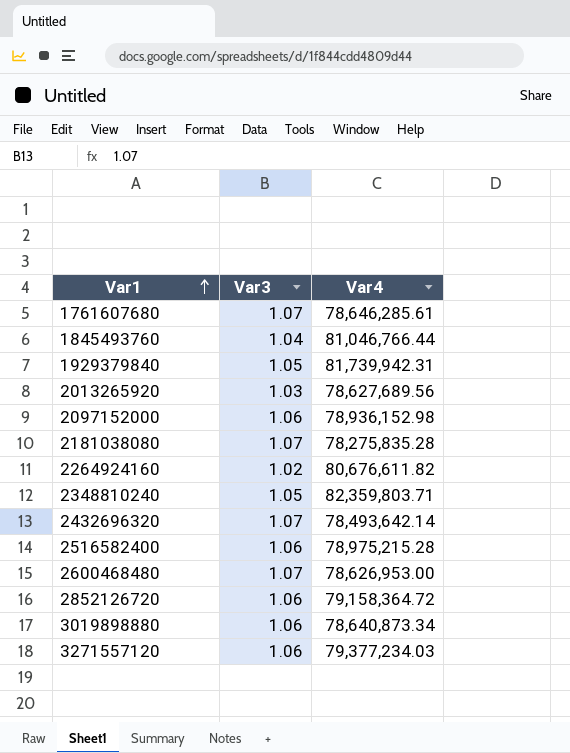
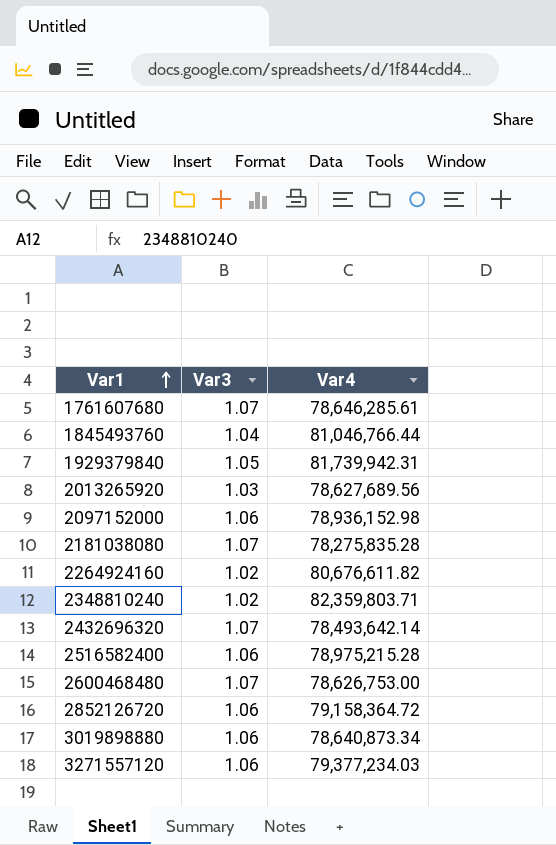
2348810240 | Var3: 1.05 -> 1.02
2600468480 | Var4: 78,626,953.00 -> 78,626,753.00

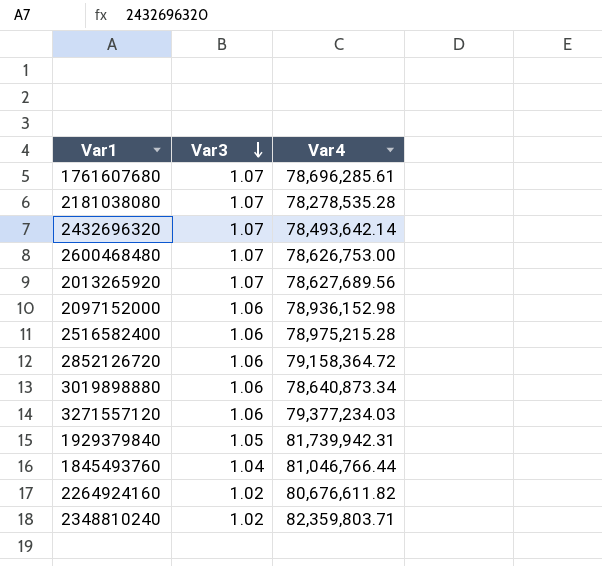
row order: Var1 ascending -> Var3 descending
1761607680 | Var4: 78,646,285.61 -> 78,696,285.61
2181038080 | Var4: 78,275,835.28 -> 78,278,535.28
2013265920 | Var3: 1.03 -> 1.07

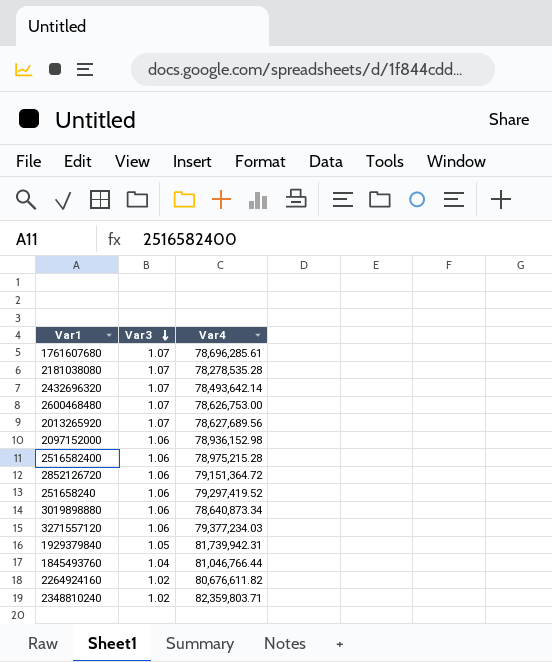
2852126720 | Var4: 79,158,364.72 -> 79,151,364.72
row 251658240: none -> 1.06 | 79,297,419.52

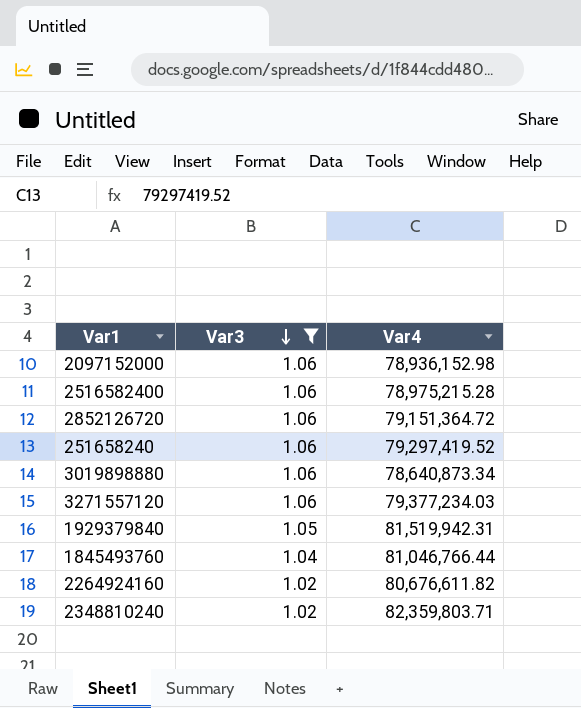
filter: none -> Var3 != 1.07
1929379840 | Var4: 81,739,942.31 -> 81,519,942.31

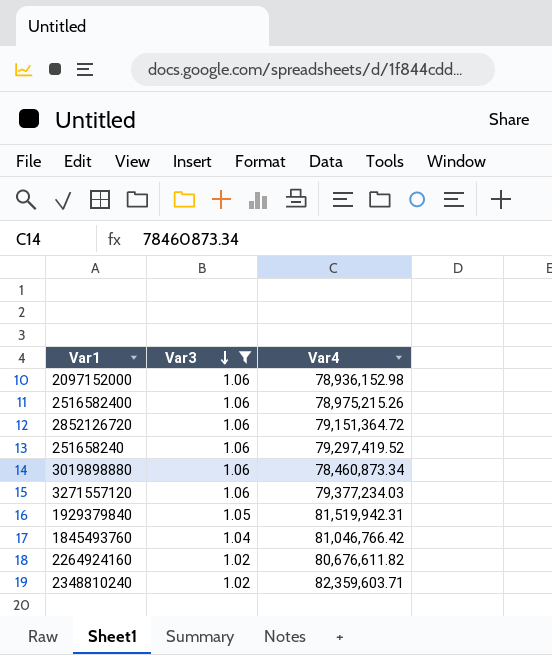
2516582400 | Var4: 78,975,215.28 -> 78,975,215.26
3019898880 | Var4: 78,640,873.34 -> 78,460,873.34
1845493760 | Var4: 81,046,766.44 -> 81,046,766.42
2348810240 | Var4: 82,359,803.71 -> 82,359,603.71

